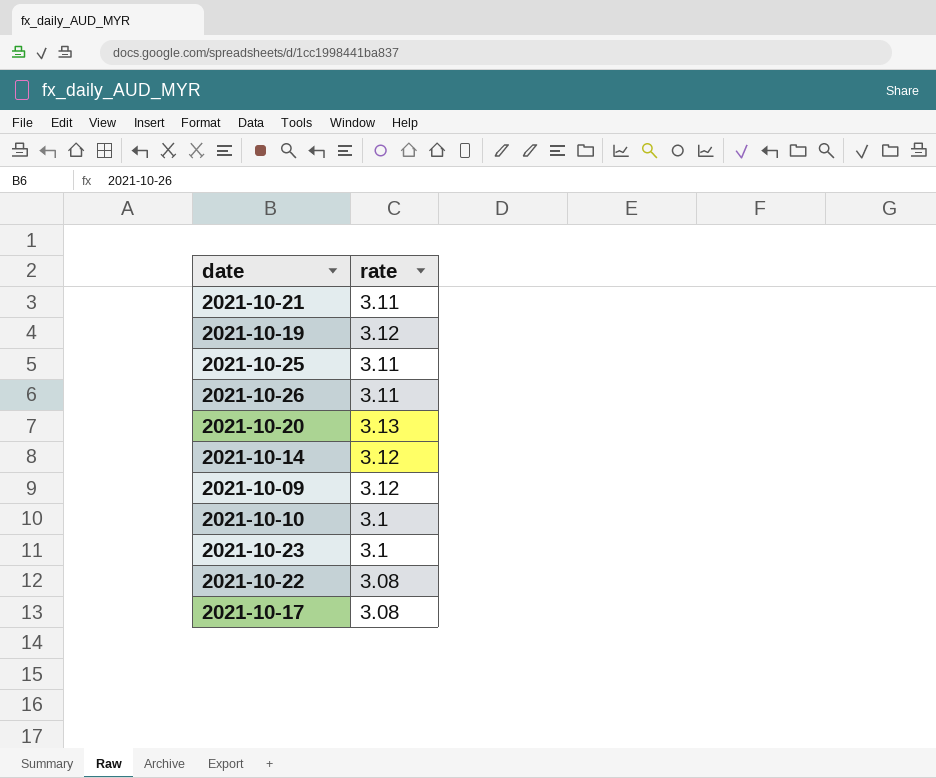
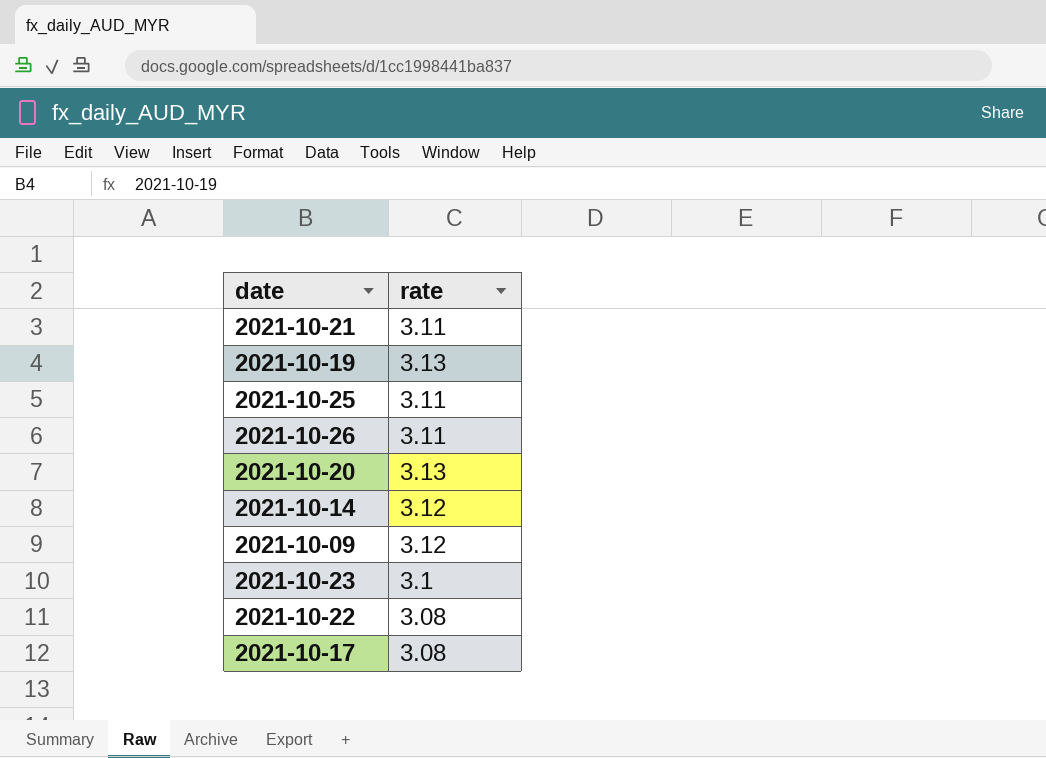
row 2021-10-10: 3.1 -> none
2021-10-19 | rate: 3.12 -> 3.13

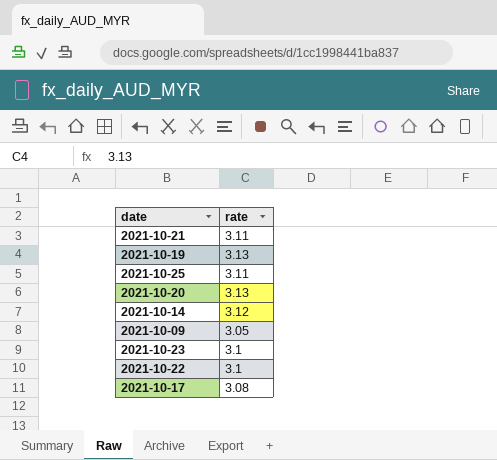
row 2021-10-26: 3.11 -> none
2021-10-09 | rate: 3.12 -> 3.05
2021-10-22 | rate: 3.08 -> 3.1

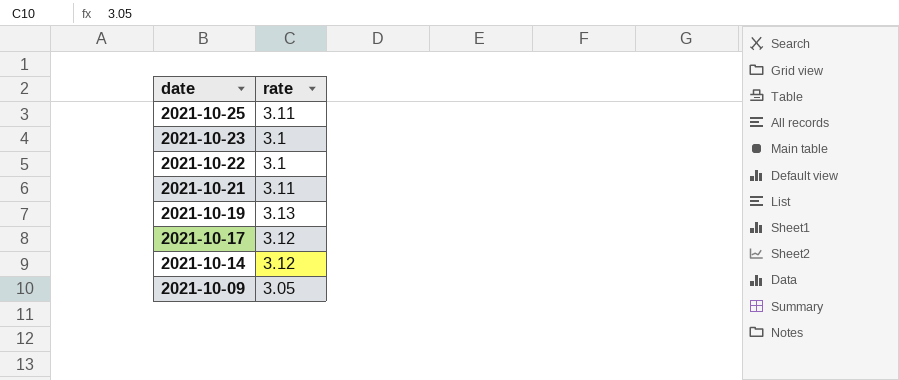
row order: none -> date descending
row 2021-10-20: 3.13 -> none
2021-10-17 | rate: 3.08 -> 3.12

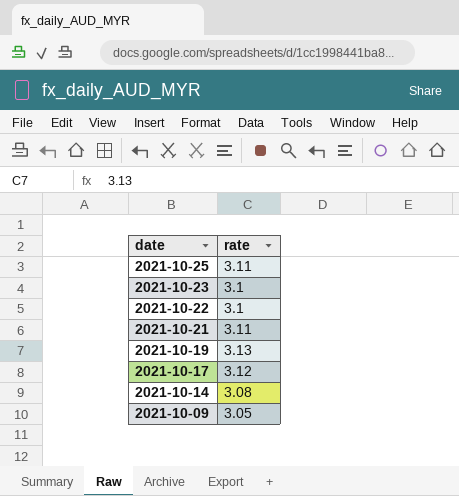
2021-10-14 | rate: 3.12 -> 3.08

